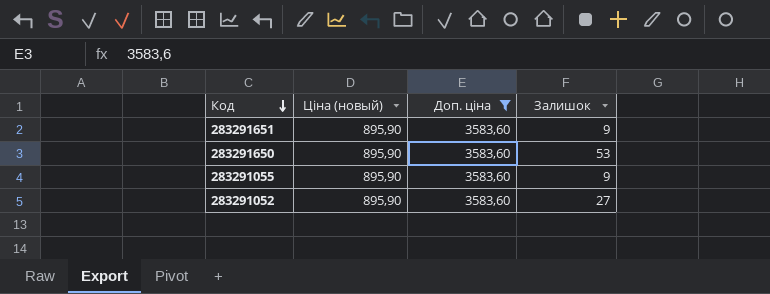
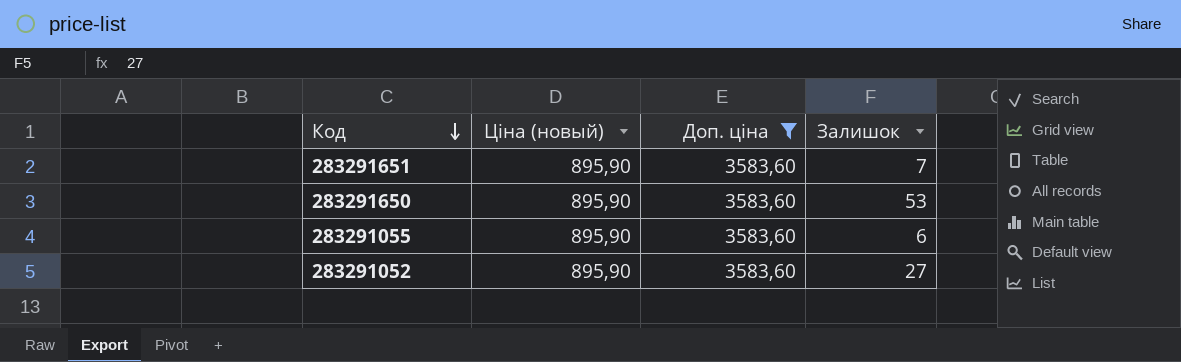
283291651 | Залишок: 9 -> 7
283291055 | Залишок: 9 -> 6

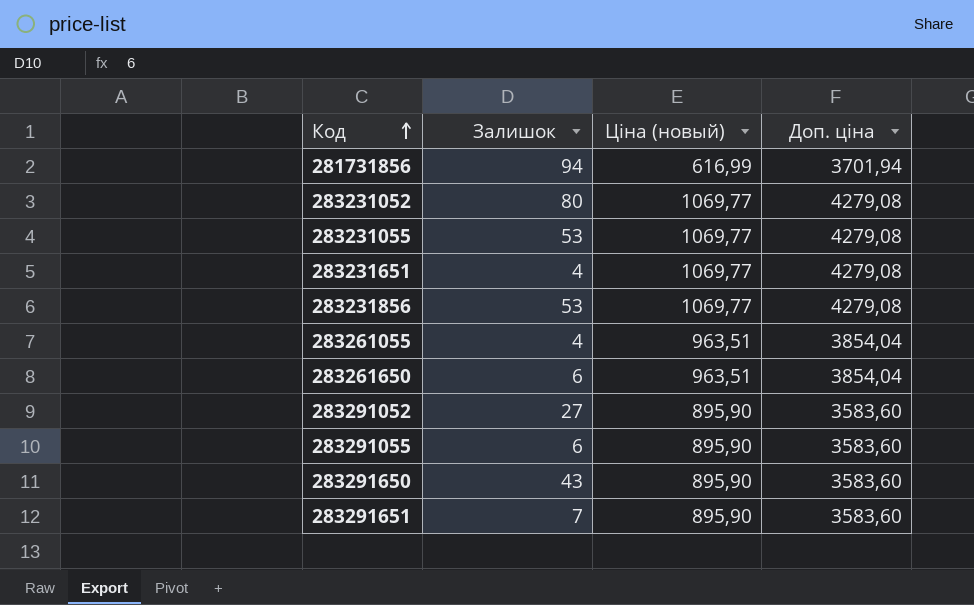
filter: Доп. ціна = 3583,60 -> none
row order: Код descending -> Код ascending
column Залишок | position: 4 -> 2
283291650 | Залишок: 53 -> 43

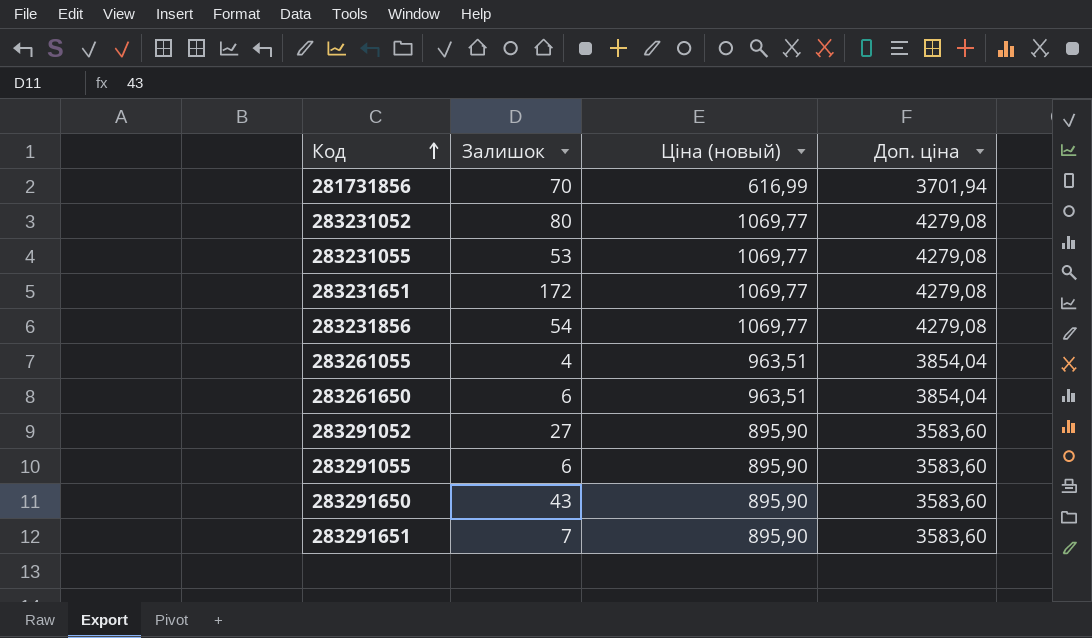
281731856 | Залишок: 94 -> 70
283231651 | Залишок: 4 -> 172
283231856 | Залишок: 53 -> 54

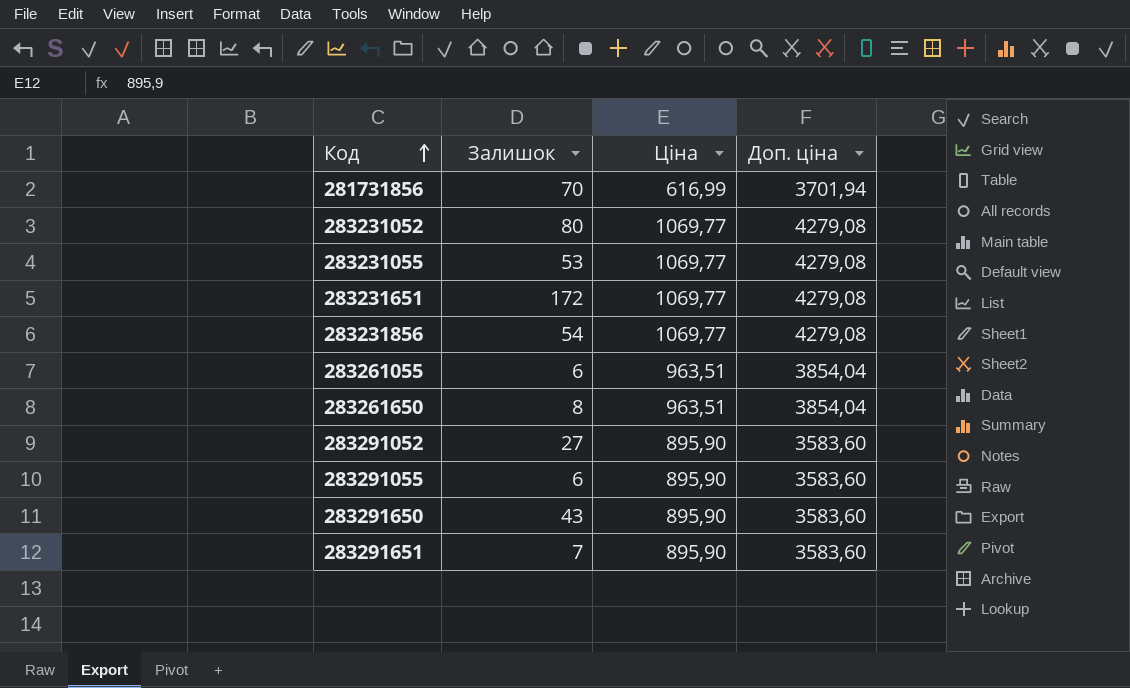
column name: Ціна (новый) -> Ціна
283261055 | Залишок: 4 -> 6
283261650 | Залишок: 6 -> 8

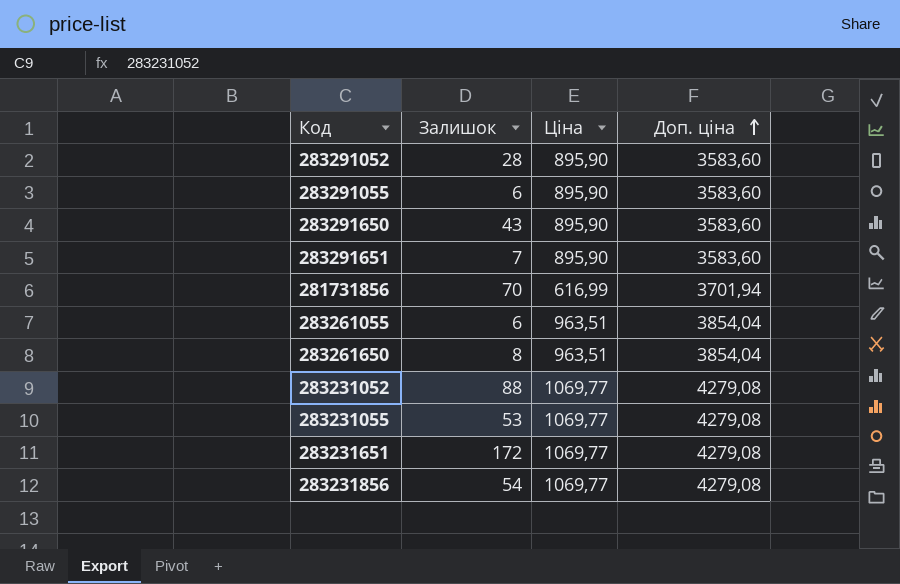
row order: Код ascending -> Доп. ціна ascending
283291052 | Залишок: 27 -> 28
283231052 | Залишок: 80 -> 88

